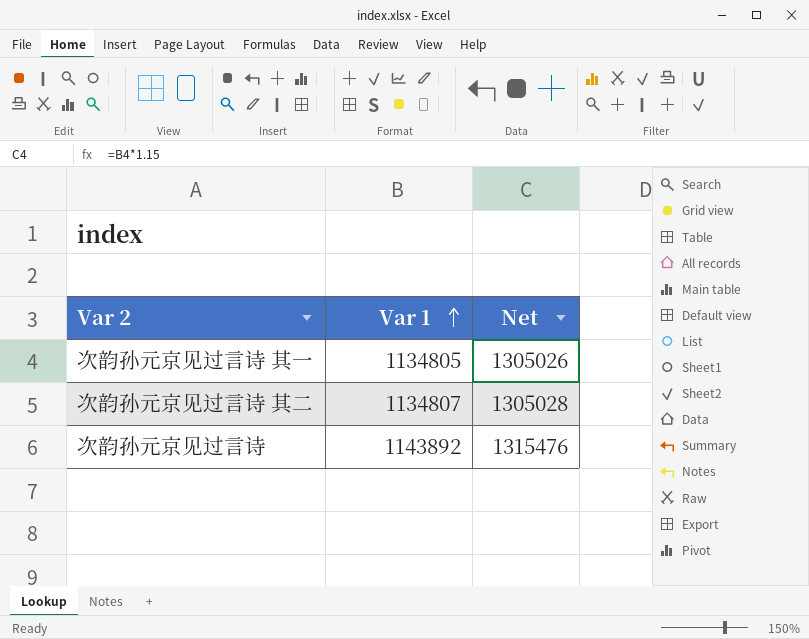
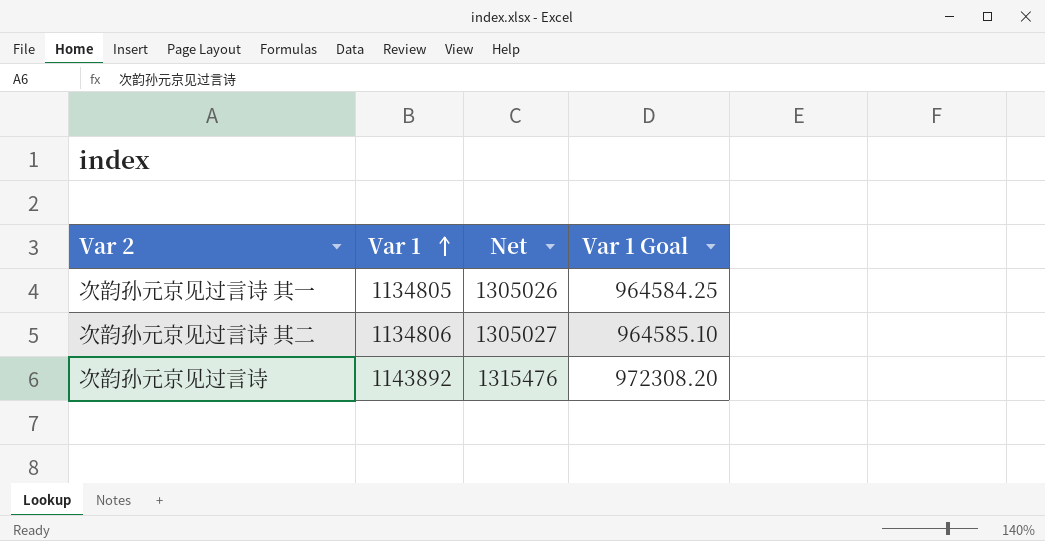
column Var 1 Goal | formula: none -> [Var 1] * 0.85
次韵孙元京见过言诗 其二 | Var 1: 1134807 -> 1134806
次韵孙元京见过言诗 其二 | Net: 1305028 -> 1305027

